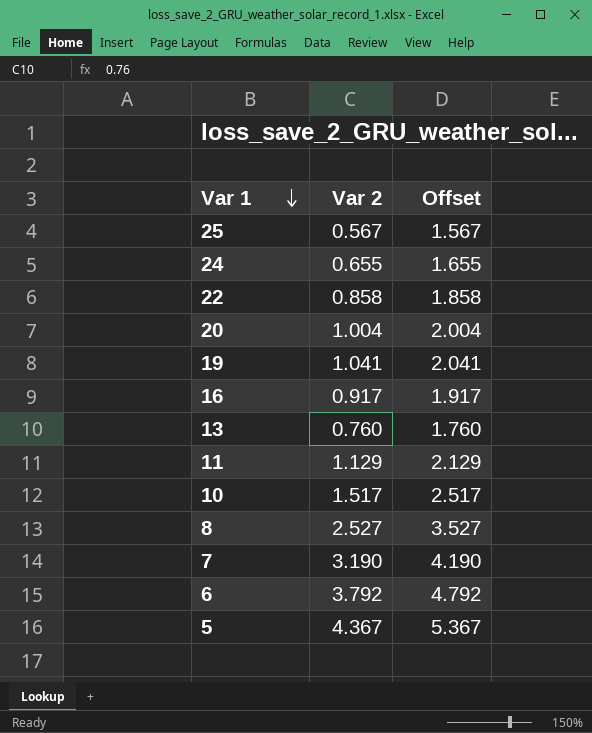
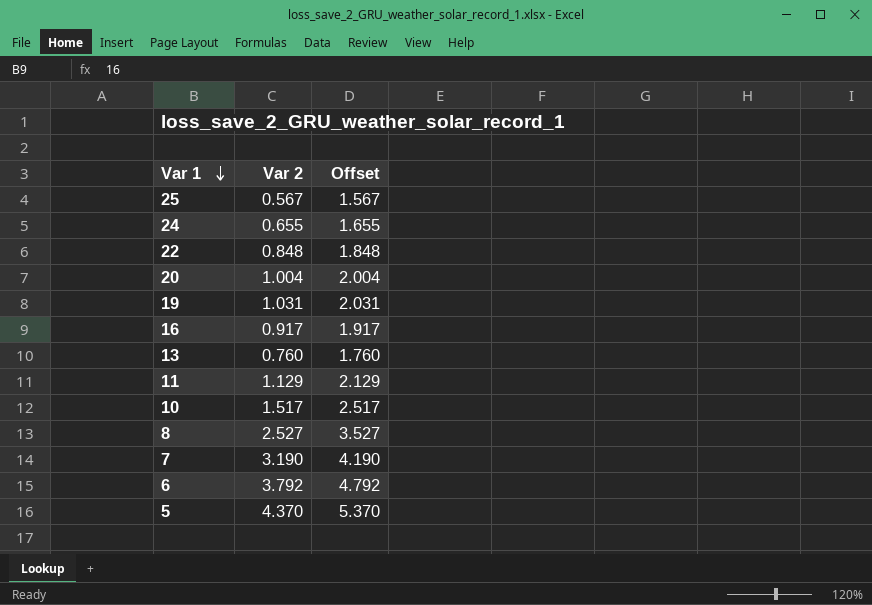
22 | Var 2: 0.858 -> 0.848
22 | Offset: 1.858 -> 1.848
19 | Var 2: 1.041 -> 1.031
19 | Offset: 2.041 -> 2.031
5 | Var 2: 4.367 -> 4.370
5 | Offset: 5.367 -> 5.370

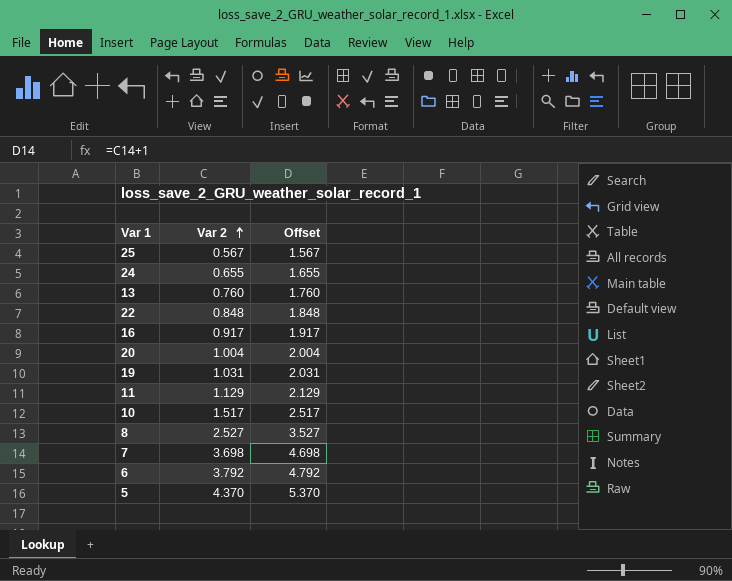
row order: Var 1 descending -> Var 2 ascending
7 | Var 2: 3.190 -> 3.698
7 | Offset: 4.190 -> 4.698

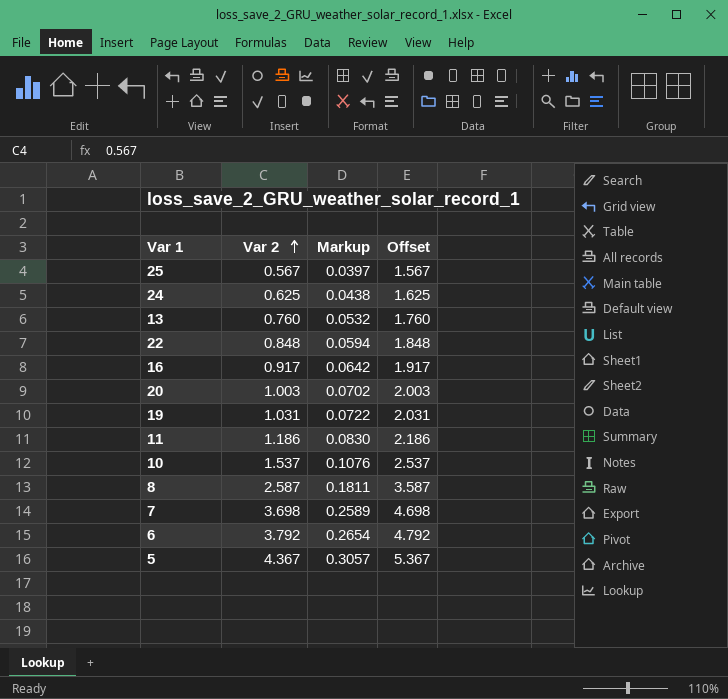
column Markup | formula: none -> [Var 2] * 0.07
24 | Var 2: 0.655 -> 0.625
24 | Offset: 1.655 -> 1.625
20 | Var 2: 1.004 -> 1.003
20 | Offset: 2.004 -> 2.003
11 | Var 2: 1.129 -> 1.186
11 | Offset: 2.129 -> 2.186
10 | Var 2: 1.517 -> 1.537
10 | Offset: 2.517 -> 2.537
8 | Var 2: 2.527 -> 2.587
8 | Offset: 3.527 -> 3.587
5 | Var 2: 4.370 -> 4.367
5 | Offset: 5.370 -> 5.367

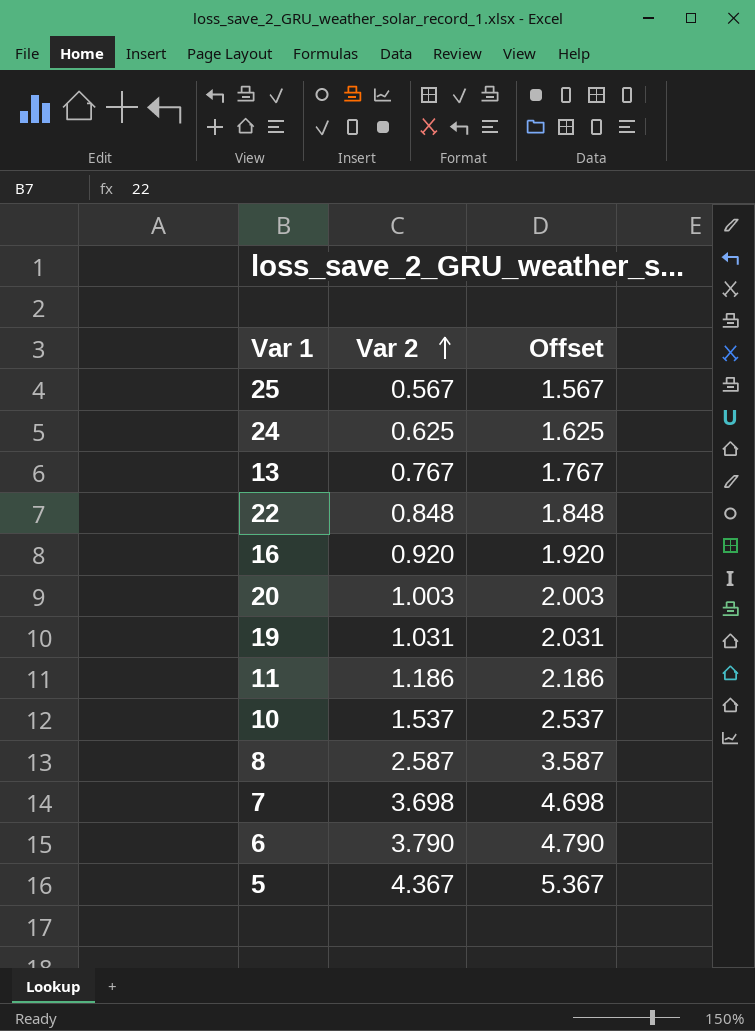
column Markup | formula: [Var 2] * 0.07 -> none
13 | Var 2: 0.760 -> 0.767
13 | Offset: 1.760 -> 1.767
16 | Var 2: 0.917 -> 0.920
16 | Offset: 1.917 -> 1.920
6 | Var 2: 3.792 -> 3.790
6 | Offset: 4.792 -> 4.790

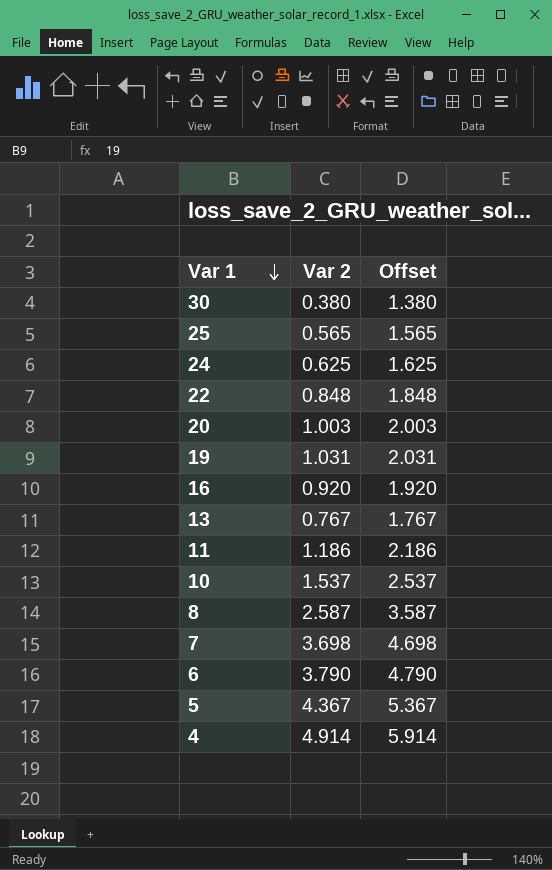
row order: Var 2 ascending -> Var 1 descending
row 30: none -> 0.380 | 1.380
25 | Var 2: 0.567 -> 0.565
25 | Offset: 1.567 -> 1.565
row 4: none -> 4.914 | 5.914

